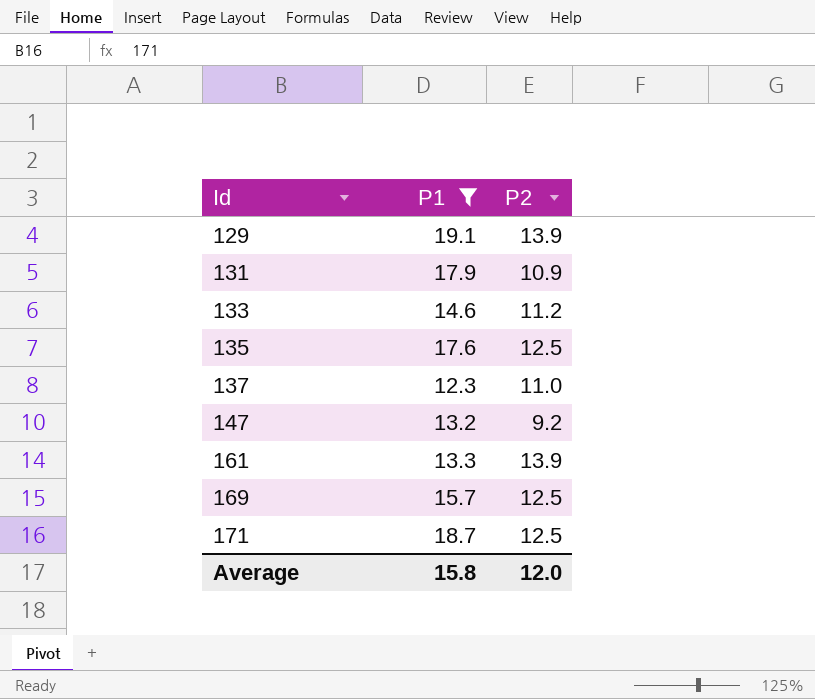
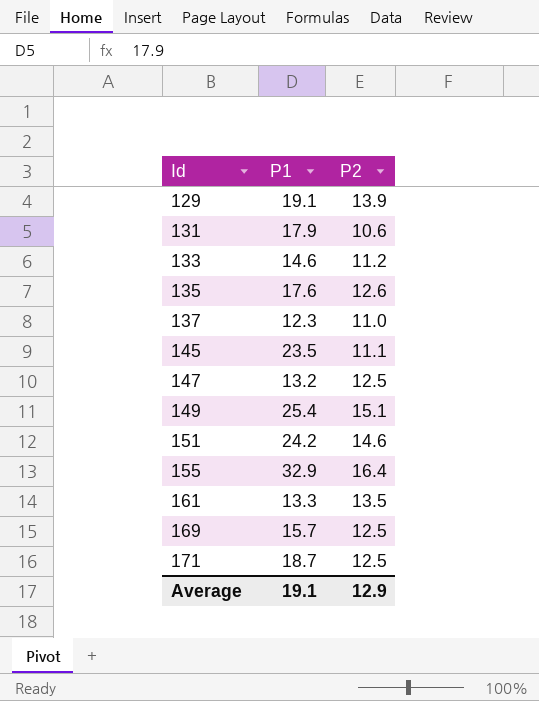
filter: P1 <= 19.1 -> none
131 | P2: 10.9 -> 10.6
135 | P2: 12.5 -> 12.6
147 | P2: 9.2 -> 12.5
161 | P2: 13.9 -> 13.5
Average | P1: 15.8 -> 19.1
Average | P2: 12.0 -> 12.9

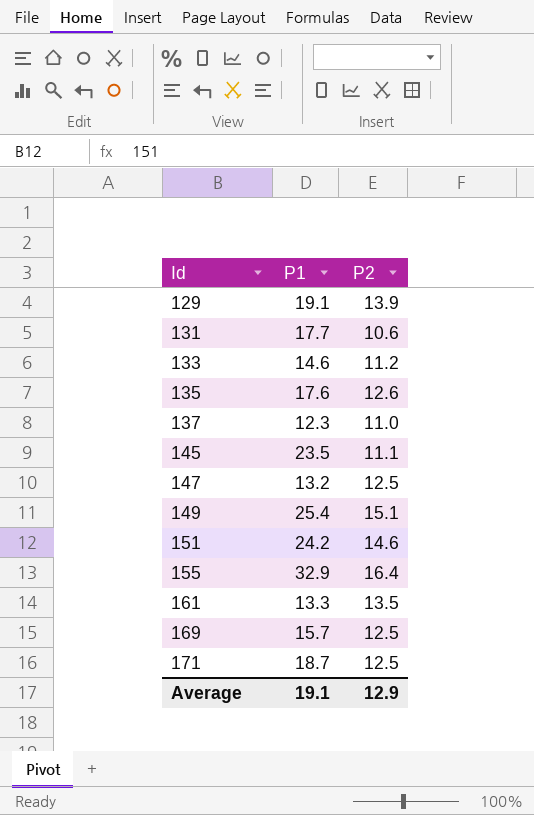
131 | P1: 17.9 -> 17.7

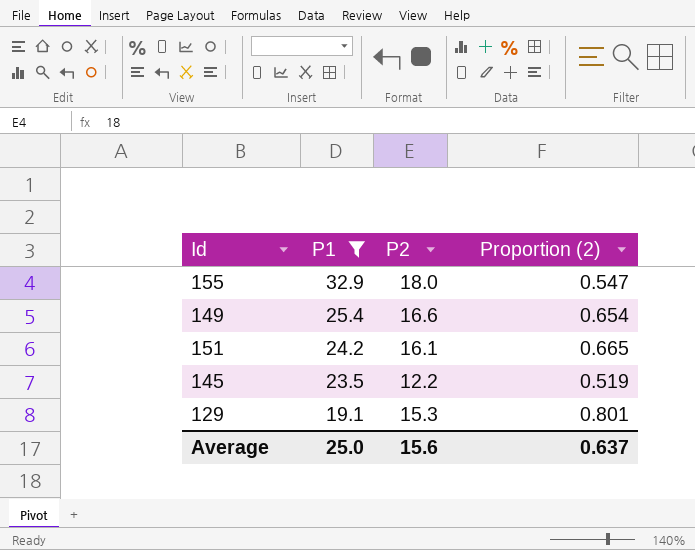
filter: none -> P1 >= 19.1
row order: Id ascending -> P1 descending
column Proportion (2) | formula: none -> [P2] / [P1]
155 | P2: 16.4 -> 18.0
149 | P2: 15.1 -> 16.6
151 | P2: 14.6 -> 16.1
145 | P2: 11.1 -> 12.2
129 | P2: 13.9 -> 15.3
Average | P1: 19.1 -> 25.0
Average | P2: 12.9 -> 15.6

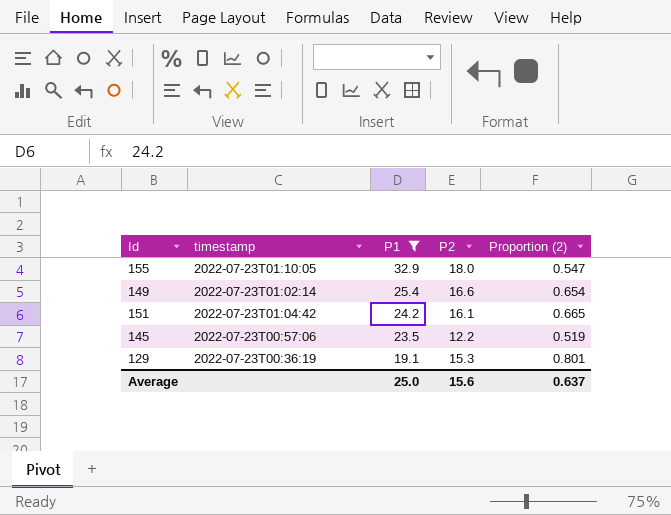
column timestamp | position: none -> 2

